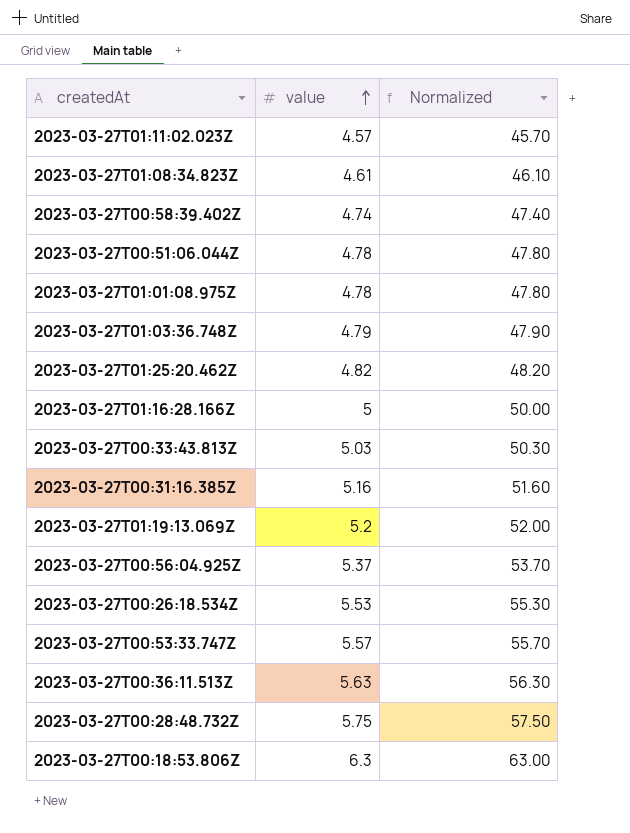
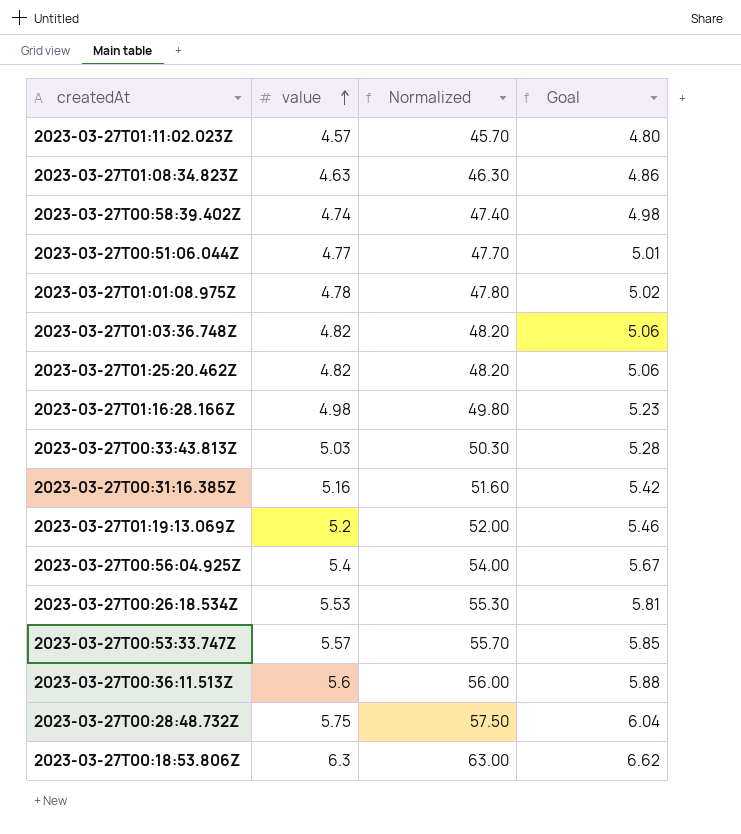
column Goal | formula: none -> [value] * 1.05
2023-03-27T01:08:34.823Z | value: 4.61 -> 4.63
2023-03-27T01:08:34.823Z | Normalized: 46.10 -> 46.30
2023-03-27T00:51:06.044Z | value: 4.78 -> 4.77
2023-03-27T00:51:06.044Z | Normalized: 47.80 -> 47.70
2023-03-27T01:03:36.748Z | value: 4.79 -> 4.82
2023-03-27T01:03:36.748Z | Normalized: 47.90 -> 48.20
2023-03-27T01:16:28.166Z | value: 5 -> 4.98
2023-03-27T01:16:28.166Z | Normalized: 50.00 -> 49.80
2023-03-27T00:56:04.925Z | value: 5.37 -> 5.4
2023-03-27T00:56:04.925Z | Normalized: 53.70 -> 54.00
2023-03-27T00:36:11.513Z | value: 5.63 -> 5.6
2023-03-27T00:36:11.513Z | Normalized: 56.30 -> 56.00

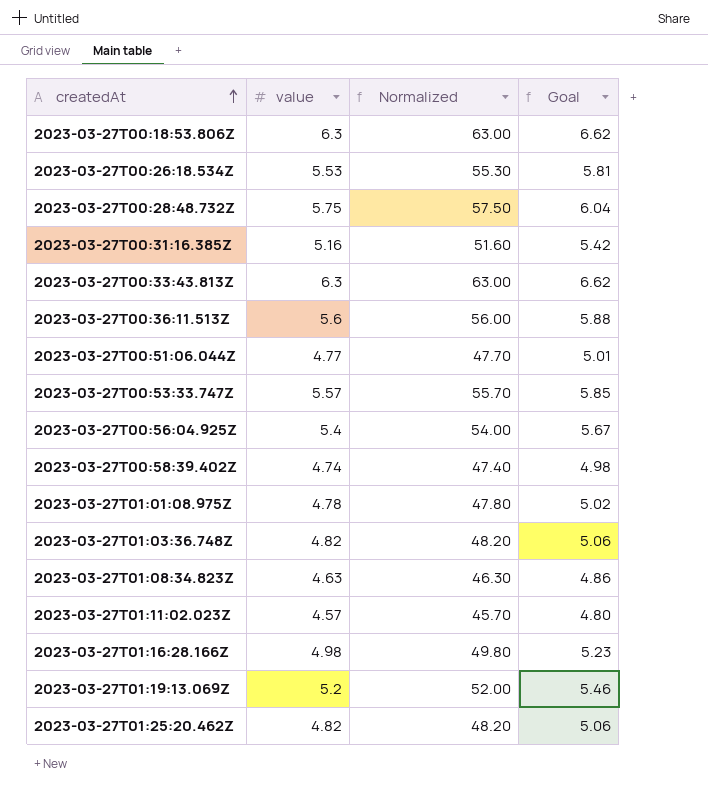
row order: value ascending -> createdAt ascending
2023-03-27T00:33:43.813Z | value: 5.03 -> 6.3
2023-03-27T00:33:43.813Z | Normalized: 50.30 -> 63.00
2023-03-27T00:33:43.813Z | Goal: 5.28 -> 6.62

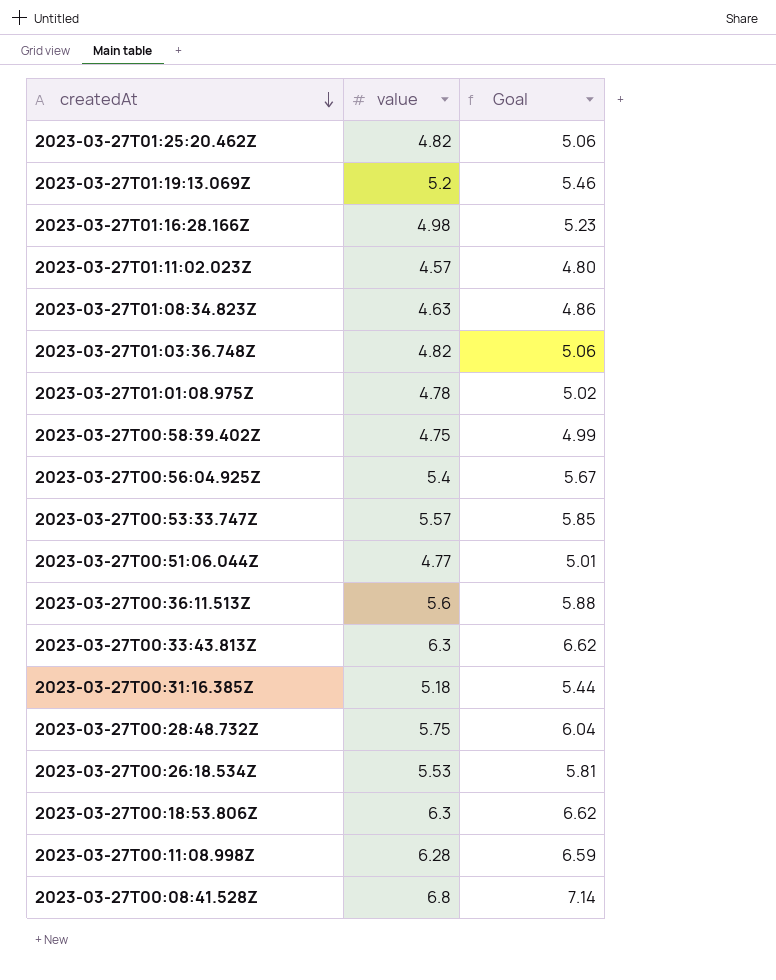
row order: createdAt ascending -> createdAt descending
column Normalized | formula: [value] * 10 -> none
2023-03-27T00:58:39.402Z | value: 4.74 -> 4.75
2023-03-27T00:58:39.402Z | Goal: 4.98 -> 4.99
2023-03-27T00:31:16.385Z | value: 5.16 -> 5.18
2023-03-27T00:31:16.385Z | Goal: 5.42 -> 5.44
row 2023-03-27T00:11:08.998Z: none -> 6.28 | 6.59
row 2023-03-27T00:08:41.528Z: none -> 6.8 | 7.14

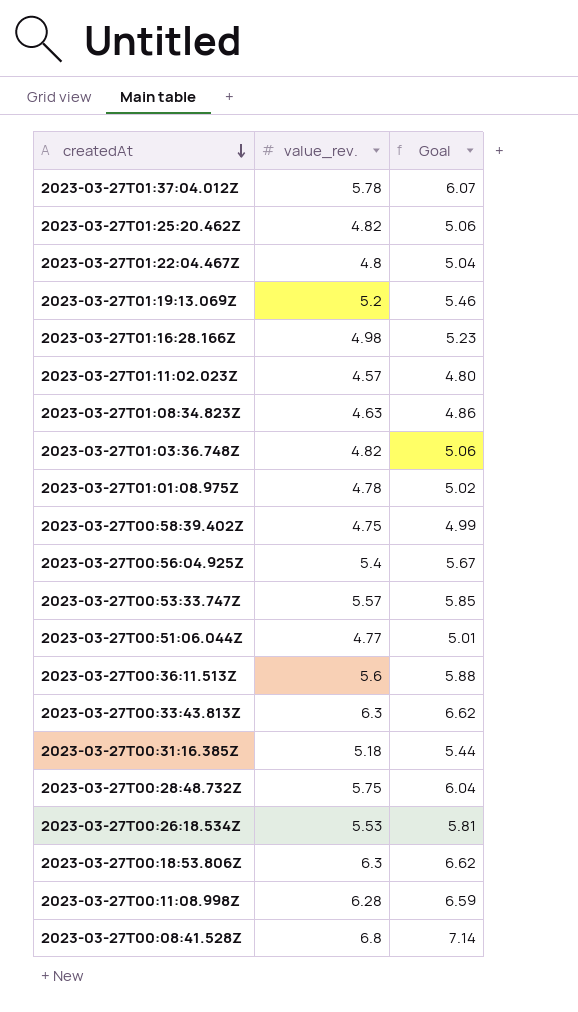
column name: value -> value_rev.
row 2023-03-27T01:37:04.012Z: none -> 5.78 | 6.07
row 2023-03-27T01:22:04.467Z: none -> 4.8 | 5.04

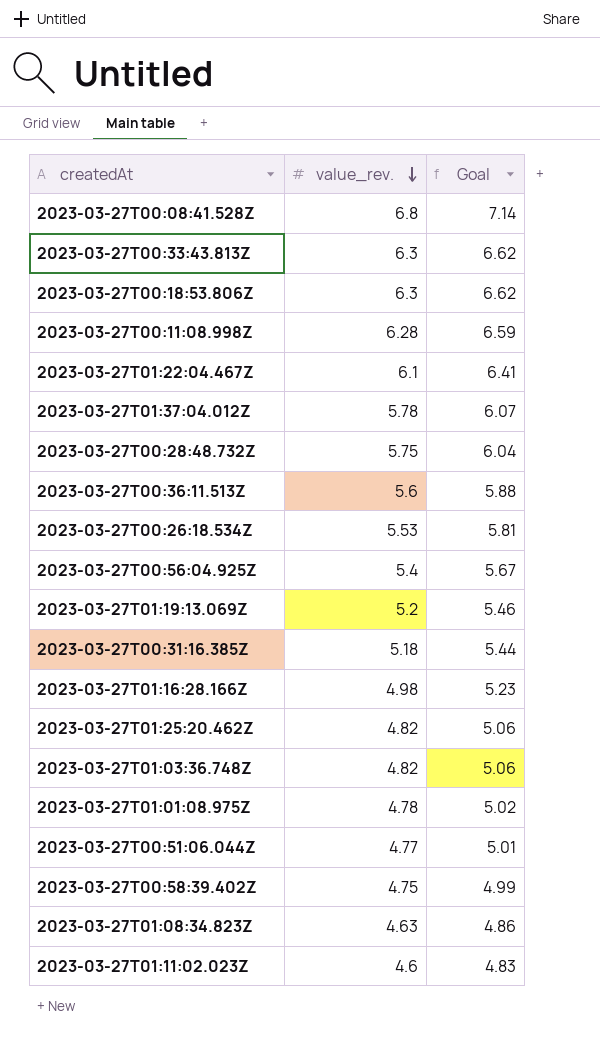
row order: createdAt descending -> value_rev. descending
row 2023-03-27T00:53:33.747Z: 5.57 | 5.85 -> none
2023-03-27T01:22:04.467Z | value_rev.: 4.8 -> 6.1
2023-03-27T01:22:04.467Z | Goal: 5.04 -> 6.41
2023-03-27T01:11:02.023Z | value_rev.: 4.57 -> 4.6
2023-03-27T01:11:02.023Z | Goal: 4.80 -> 4.83

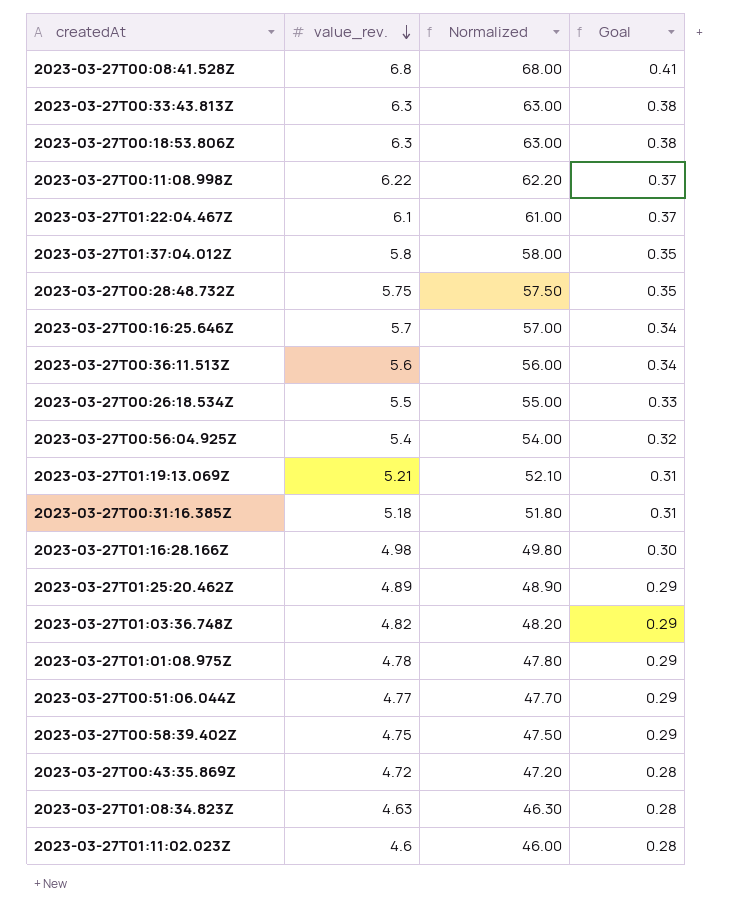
column Normalized | formula: none -> [value_rev.] * 10
column Goal | formula: [value_rev.] * 1.05 -> [value_rev.] * 0.06
2023-03-27T00:11:08.998Z | value_rev.: 6.28 -> 6.22
2023-03-27T01:37:04.012Z | value_rev.: 5.78 -> 5.8
row 2023-03-27T00:16:25.646Z: none -> 5.7 | 57.00 | 0.34
2023-03-27T00:26:18.534Z | value_rev.: 5.53 -> 5.5
2023-03-27T01:19:13.069Z | value_rev.: 5.2 -> 5.21
2023-03-27T01:25:20.462Z | value_rev.: 4.82 -> 4.89
row 2023-03-27T00:43:35.869Z: none -> 4.72 | 47.20 | 0.28

